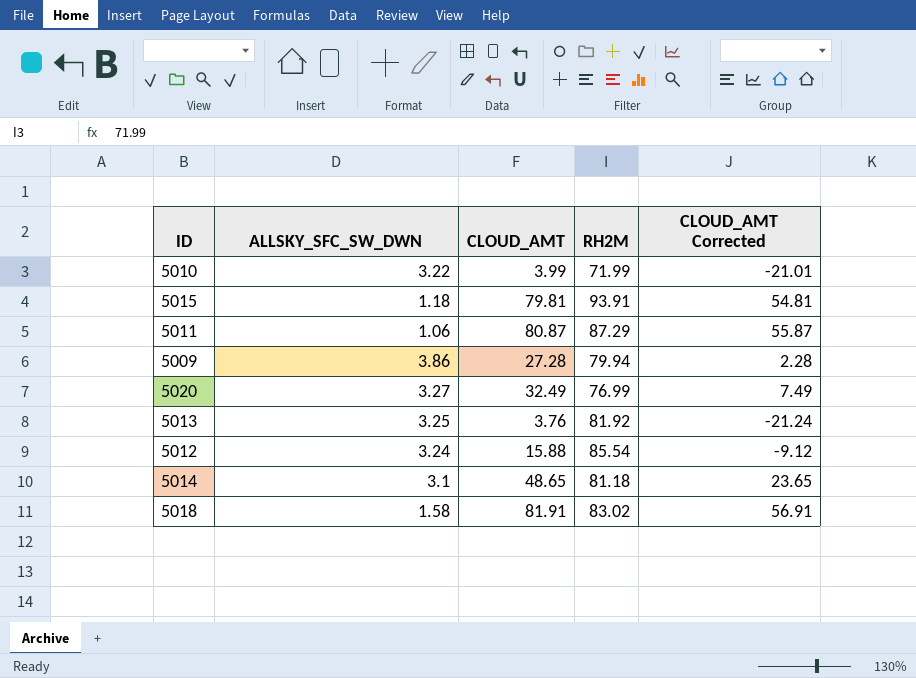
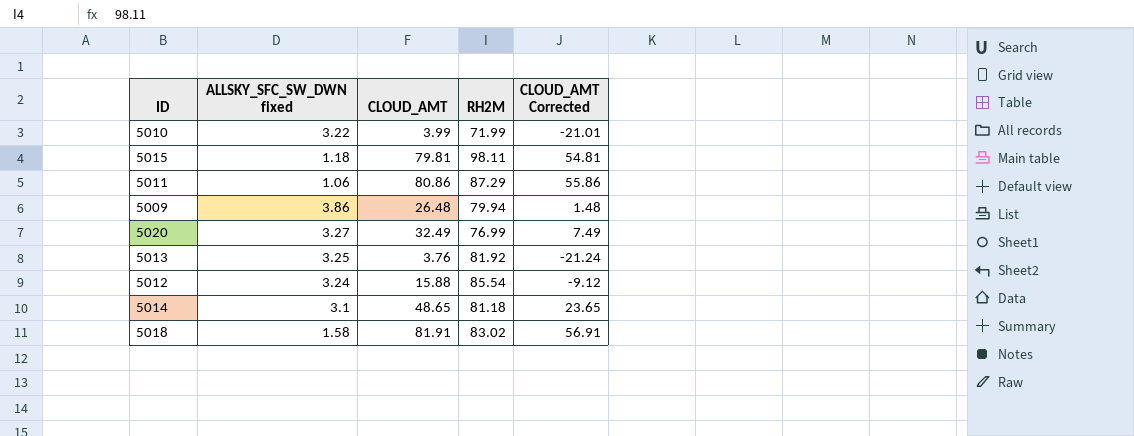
column name: ALLSKY_SFC_SW_DWN -> ALLSKY_SFC_SW_DWN fixed
5015 | RH2M: 93.91 -> 98.11
5011 | CLOUD_AMT: 80.87 -> 80.86
5011 | CLOUD_AMT Corrected: 55.87 -> 55.86
5009 | CLOUD_AMT: 27.28 -> 26.48
5009 | CLOUD_AMT Corrected: 2.28 -> 1.48

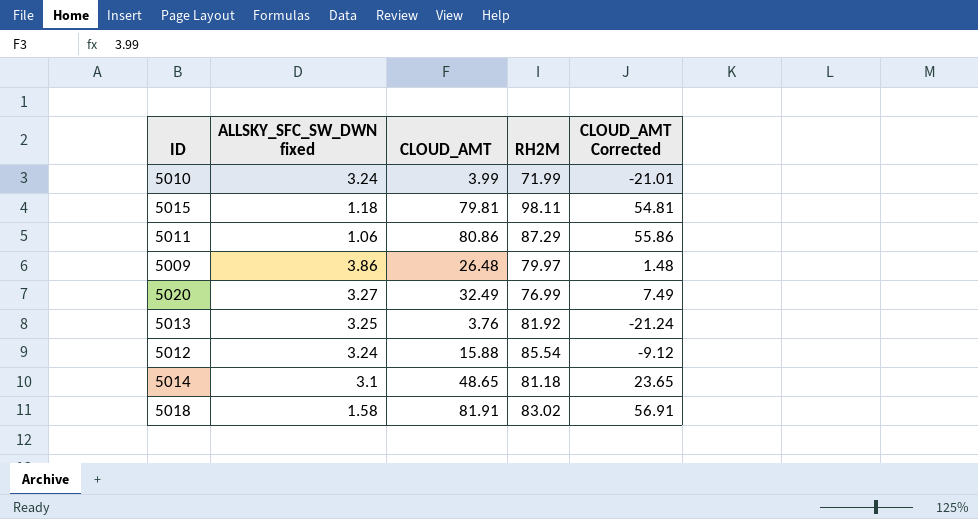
5010 | ALLSKY_SFC_SW_DWN fixed: 3.22 -> 3.24
5009 | RH2M: 79.94 -> 79.97

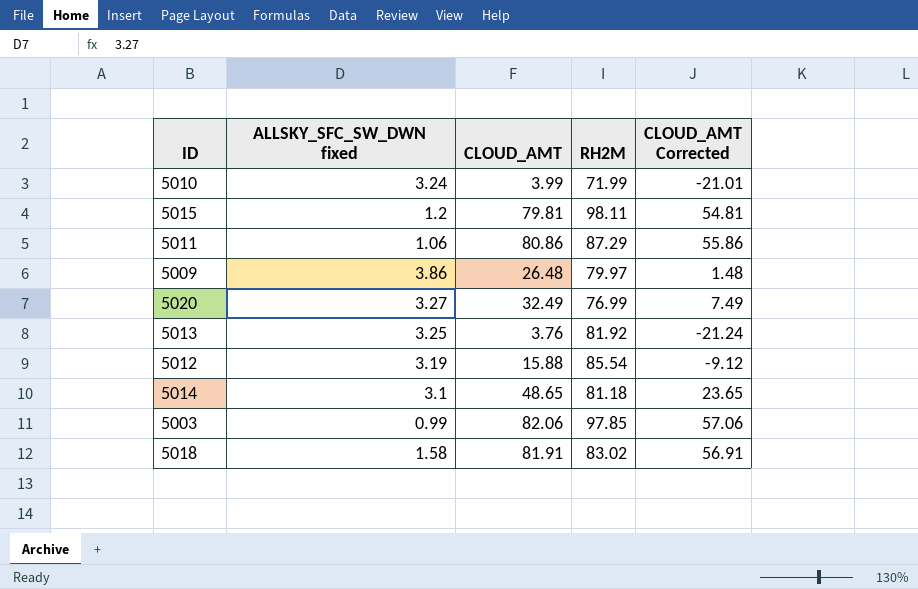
5015 | ALLSKY_SFC_SW_DWN fixed: 1.18 -> 1.2
5012 | ALLSKY_SFC_SW_DWN fixed: 3.24 -> 3.19
row 5003: none -> 0.99 | 82.06 | 97.85 | 57.06

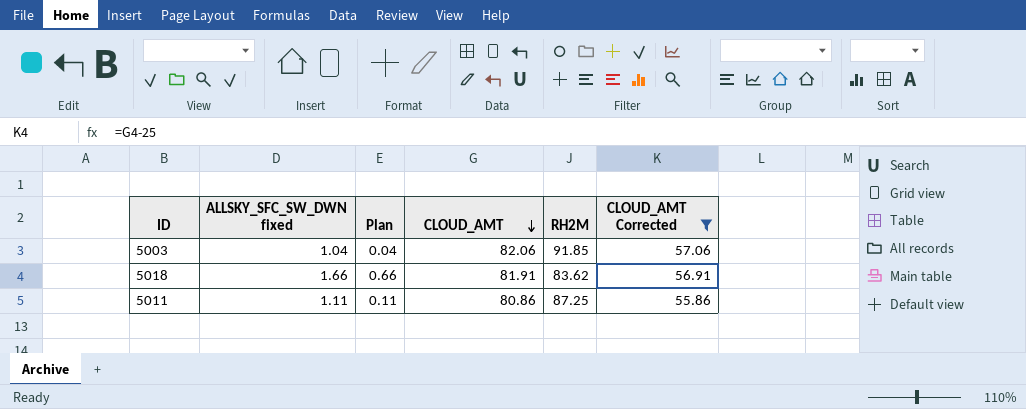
filter: none -> CLOUD_AMT Corrected >= 55.86
row order: none -> CLOUD_AMT descending
column Plan | formula: none -> [ALLSKY_SFC_SW_DWN fixed] - 1
5003 | ALLSKY_SFC_SW_DWN fixed: 0.99 -> 1.04
5003 | RH2M: 97.85 -> 91.85
5018 | ALLSKY_SFC_SW_DWN fixed: 1.58 -> 1.66
5018 | RH2M: 83.02 -> 83.62
5011 | ALLSKY_SFC_SW_DWN fixed: 1.06 -> 1.11
5011 | RH2M: 87.29 -> 87.25

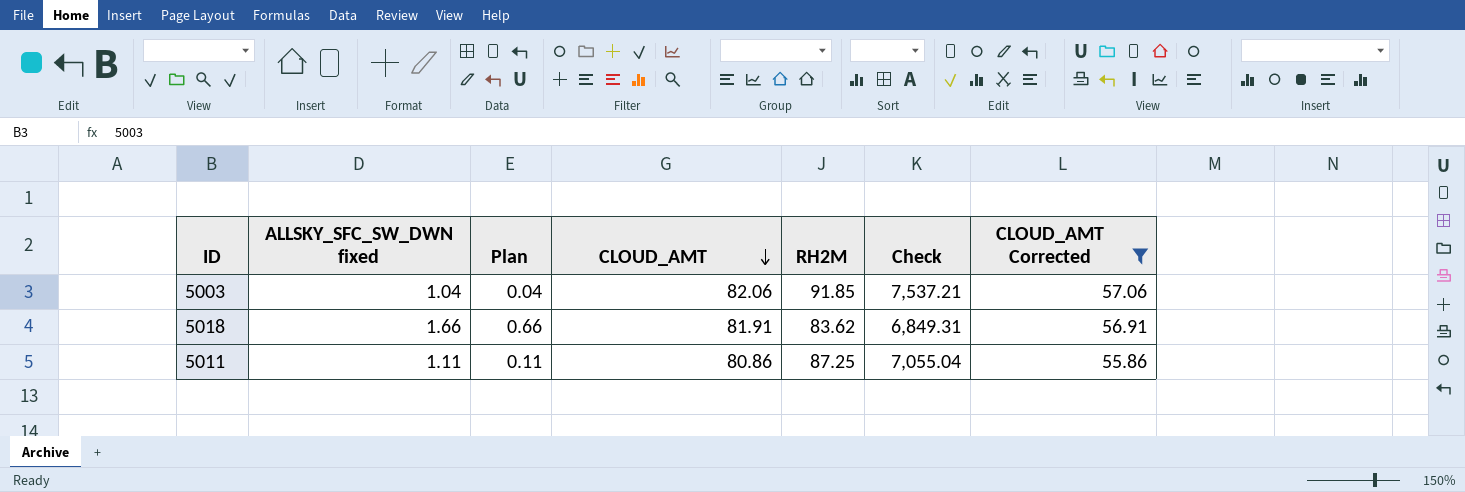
column Check | formula: none -> [CLOUD_AMT] * [RH2M]

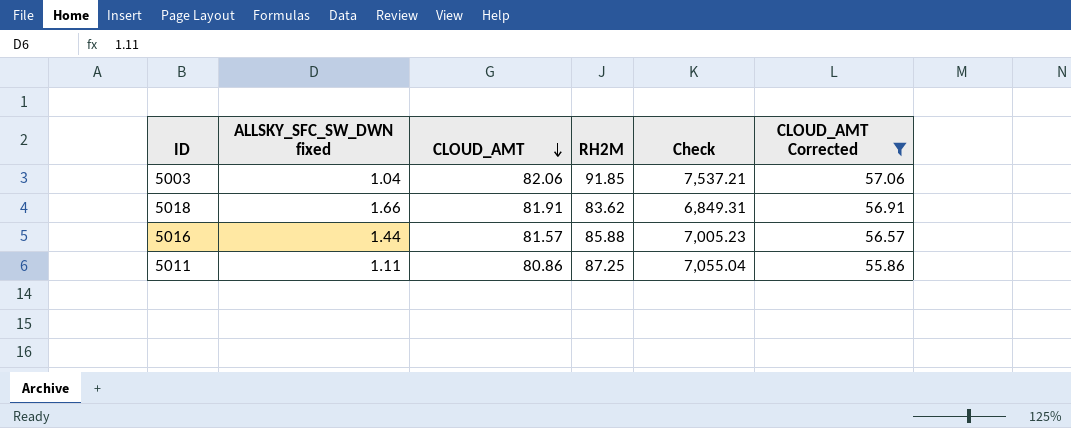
column Plan | formula: [ALLSKY_SFC_SW_DWN fixed] - 1 -> none
row 5016: none -> 1.44 | 81.57 | 85.88 | 7,005.23 | 56.57

